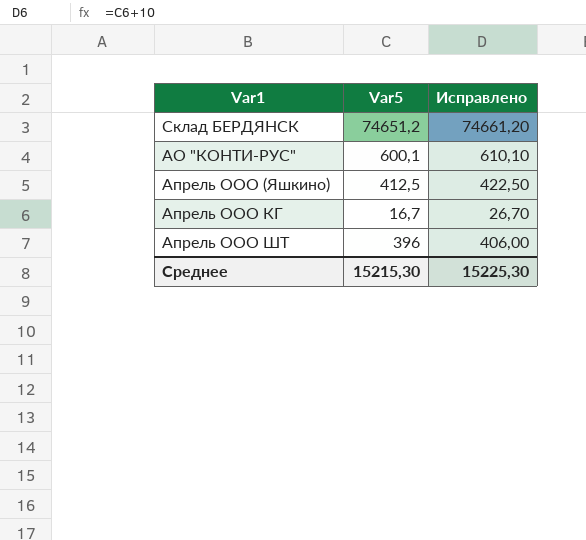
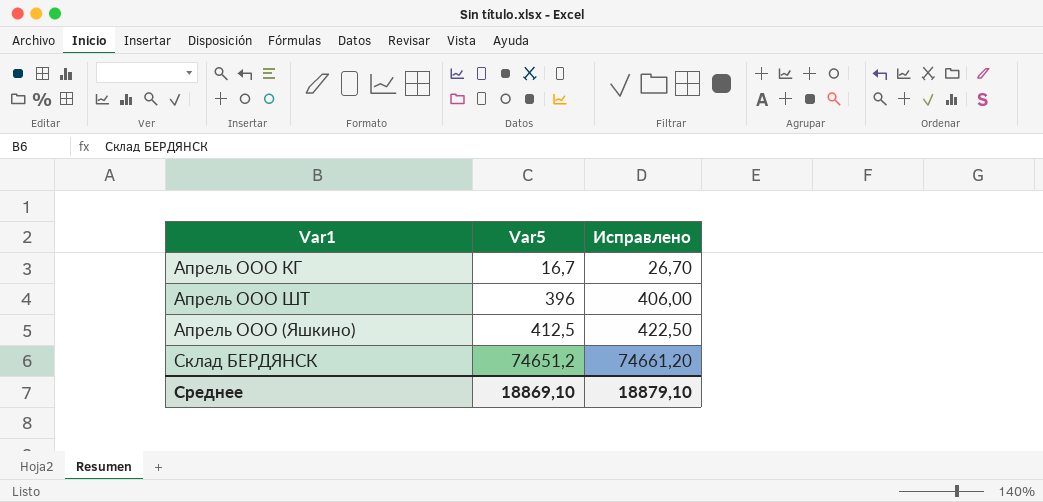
row order: none -> Var5 ascending
row АО "КОНТИ-РУС": 600,1 | 610,10 -> none
Среднее | Var5: 15215,30 -> 18869,10
Среднее | Исправлено: 15225,30 -> 18879,10

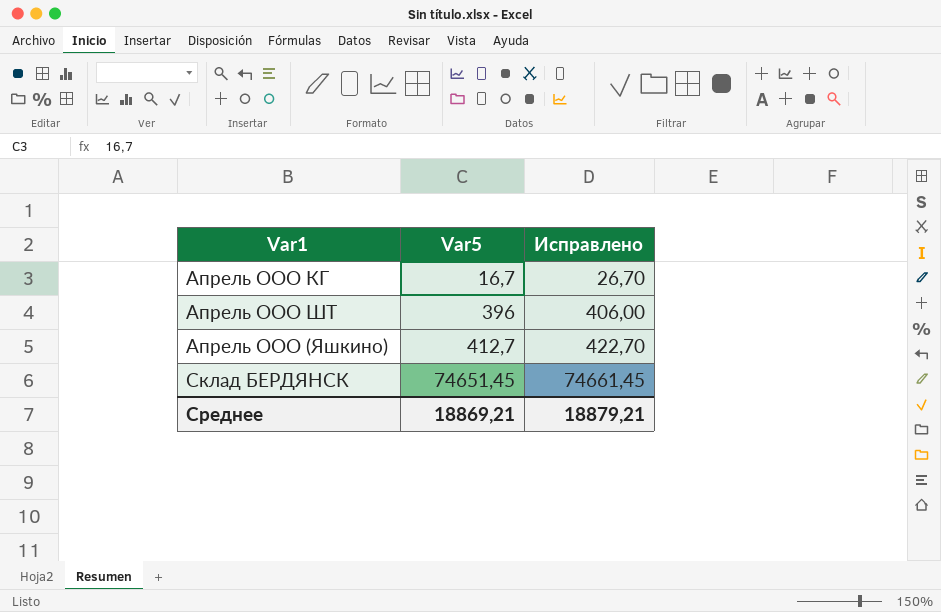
Апрель ООО (Яшкино) | Var5: 412,5 -> 412,7
Апрель ООО (Яшкино) | Исправлено: 422,50 -> 422,70
Склад БЕРДЯНСК | Var5: 74651,2 -> 74651,45
Склад БЕРДЯНСК | Исправлено: 74661,20 -> 74661,45
Среднее | Var5: 18869,10 -> 18869,21
Среднее | Исправлено: 18879,10 -> 18879,21

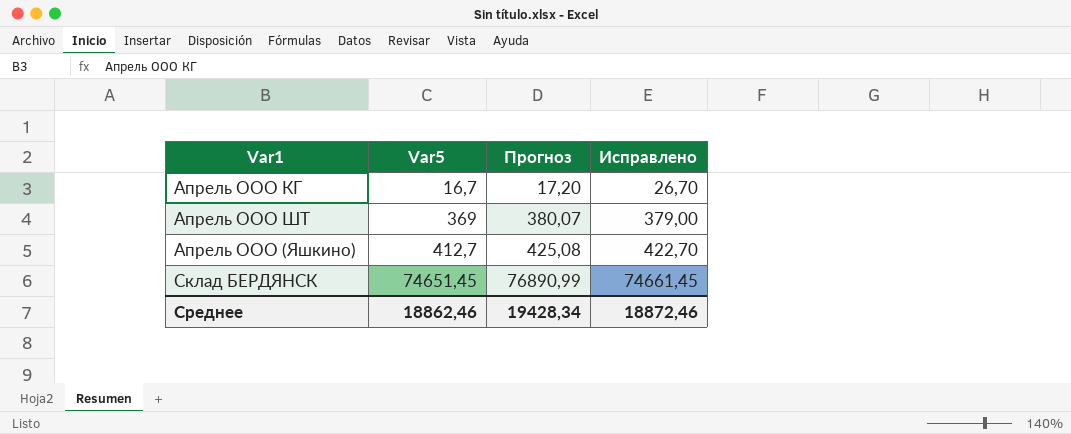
column Прогноз | formula: none -> [Var5] * 1,03
Апрель ООО ШТ | Var5: 396 -> 369
Апрель ООО ШТ | Исправлено: 406,00 -> 379,00
Среднее | Var5: 18869,21 -> 18862,46
Среднее | Исправлено: 18879,21 -> 18872,46

